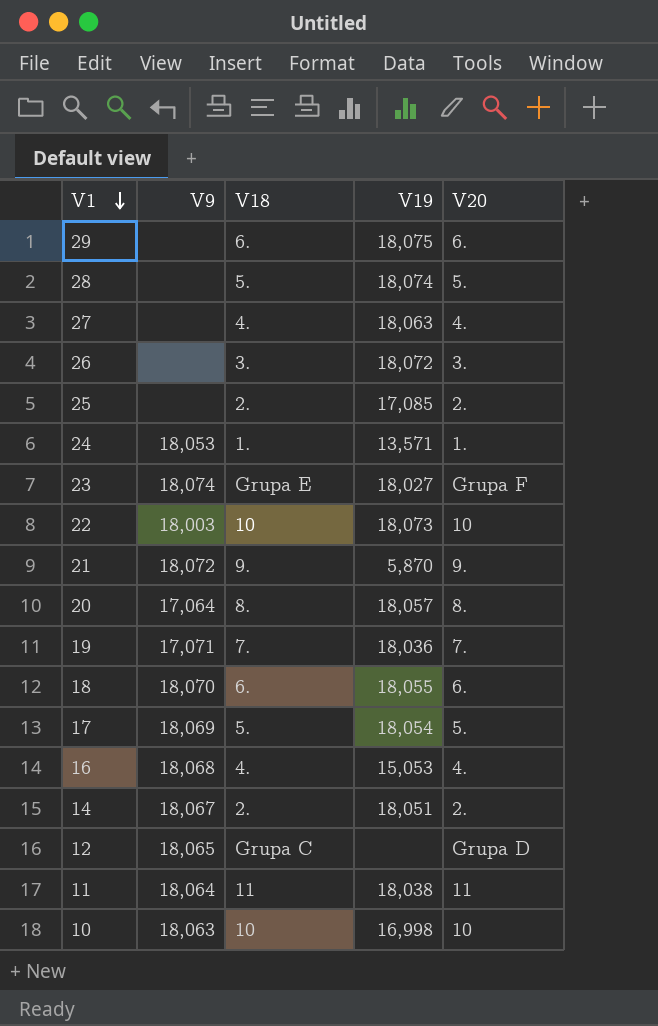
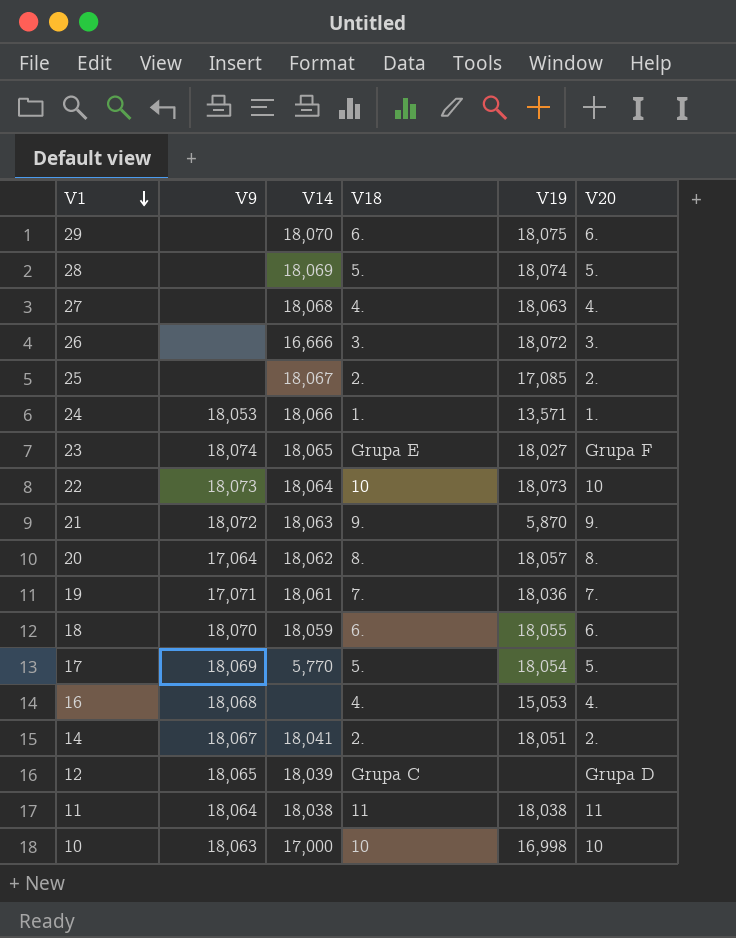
column V14 | position: none -> 3
22 | V9: 18,003 -> 18,073

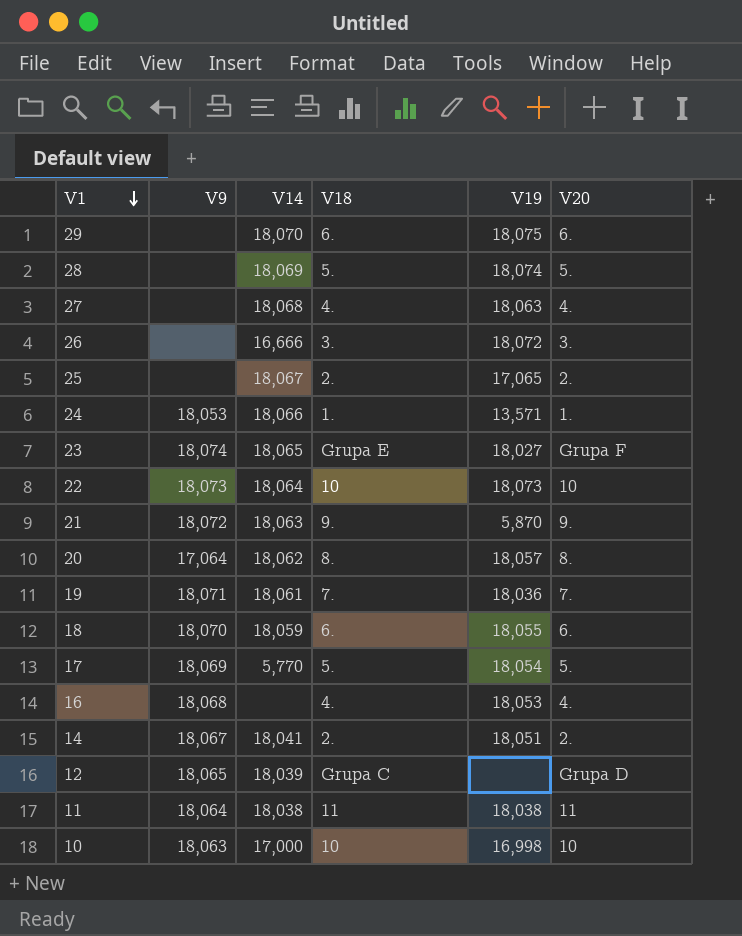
25 | V19: 17,085 -> 17,065
19 | V9: 17,071 -> 18,071
16 | V19: 15,053 -> 18,053

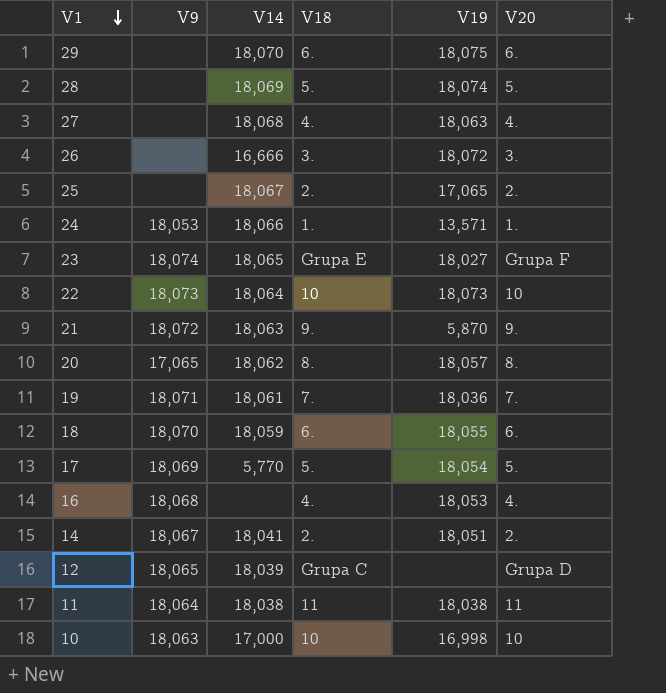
20 | V9: 17,064 -> 17,065

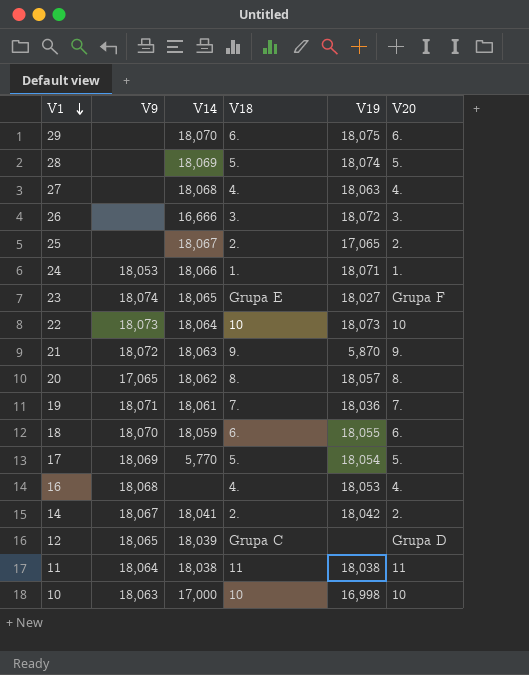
24 | V19: 13,571 -> 18,071
14 | V19: 18,051 -> 18,042

